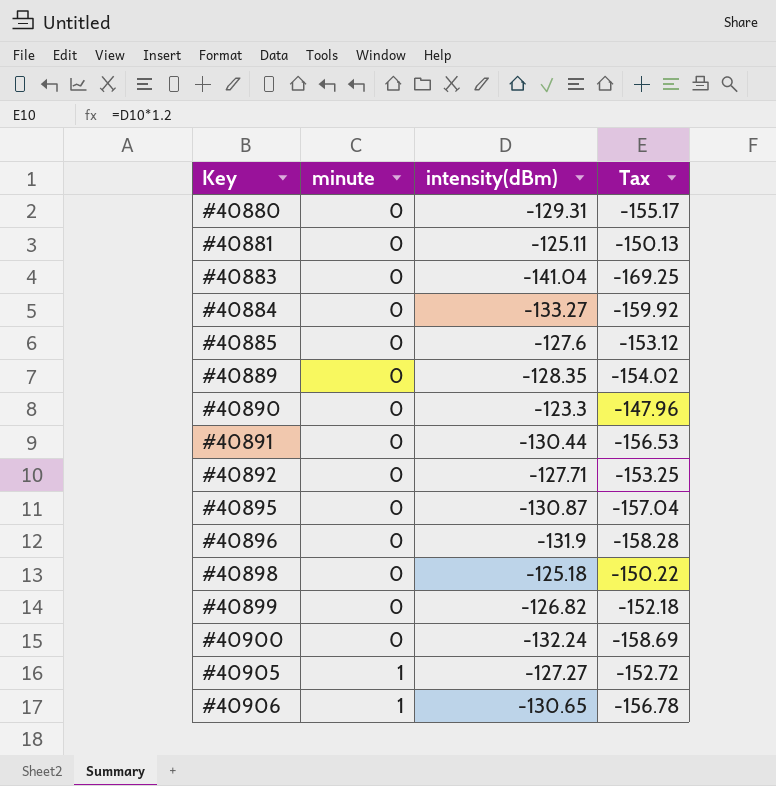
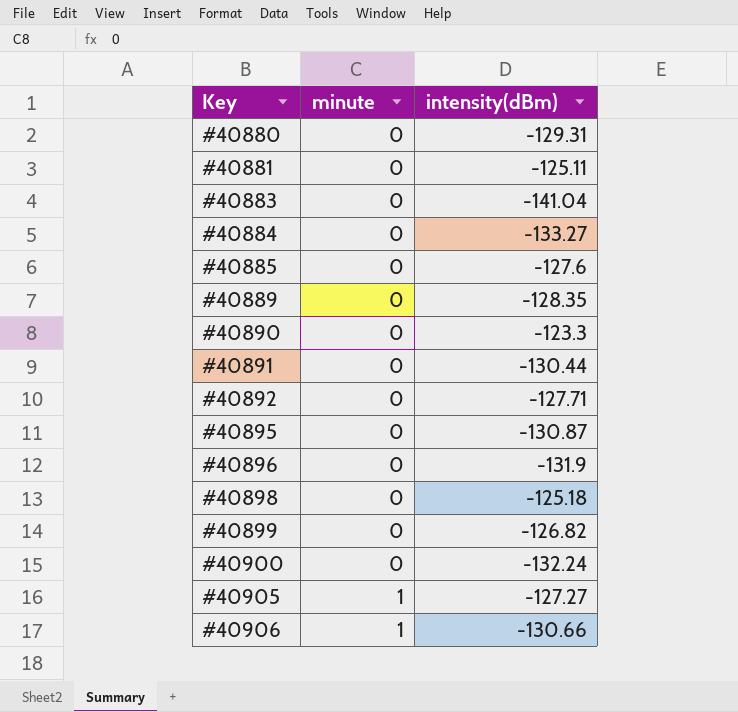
column Tax | formula: [intensity(dBm)] * 1.2 -> none
#40906 | intensity(dBm): -130.65 -> -130.66

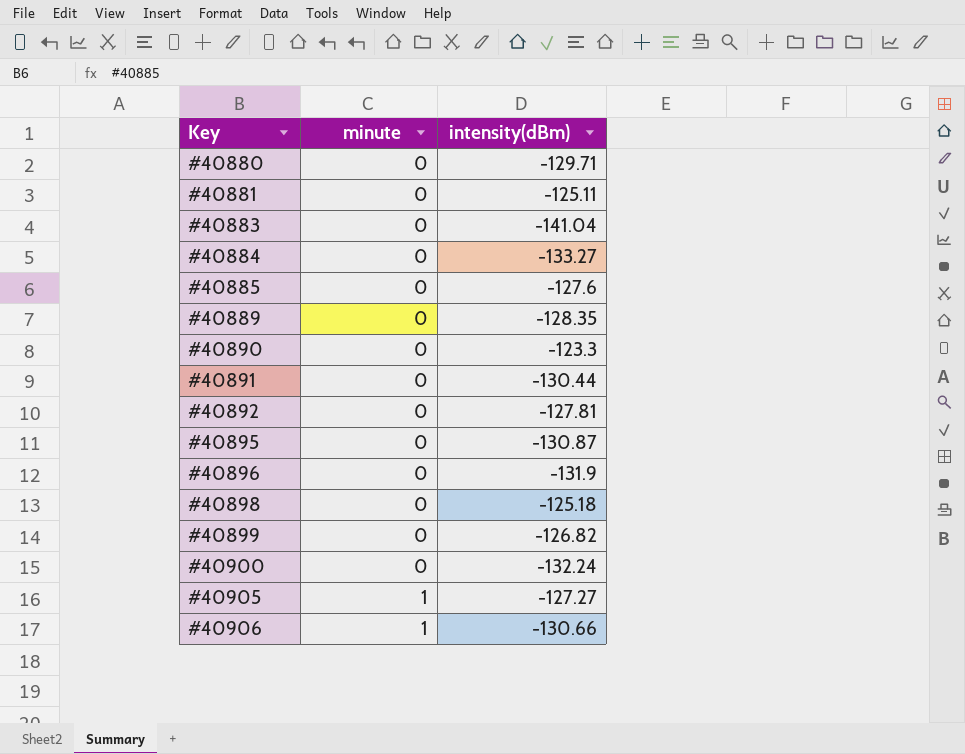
#40880 | intensity(dBm): -129.31 -> -129.71
#40892 | intensity(dBm): -127.71 -> -127.81

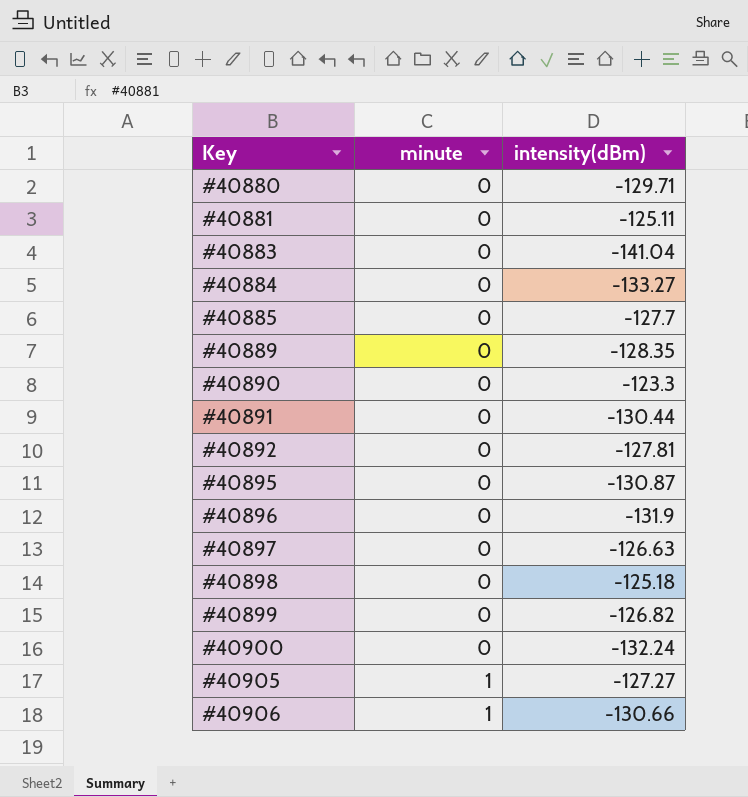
#40885 | intensity(dBm): -127.6 -> -127.7
row #40897: none -> 0 | -126.63

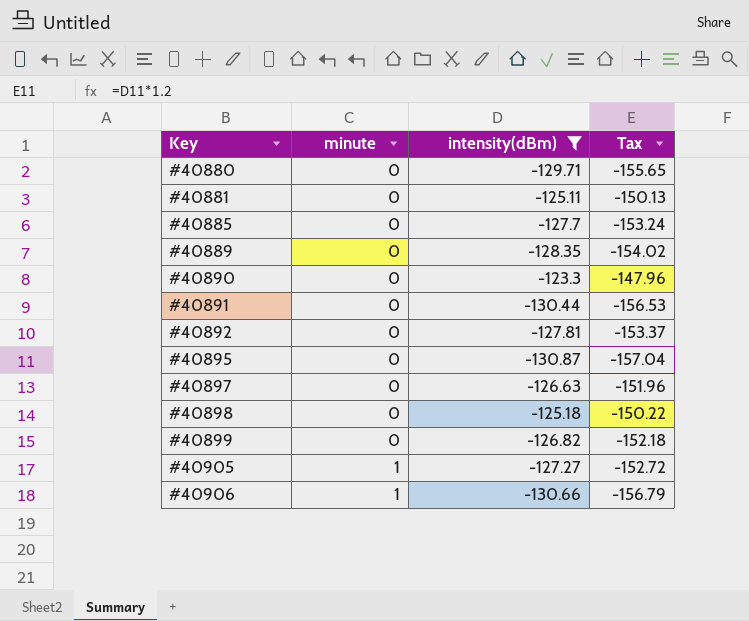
filter: none -> intensity(dBm) >= -130.87
column Tax | formula: none -> [intensity(dBm)] * 1.2

